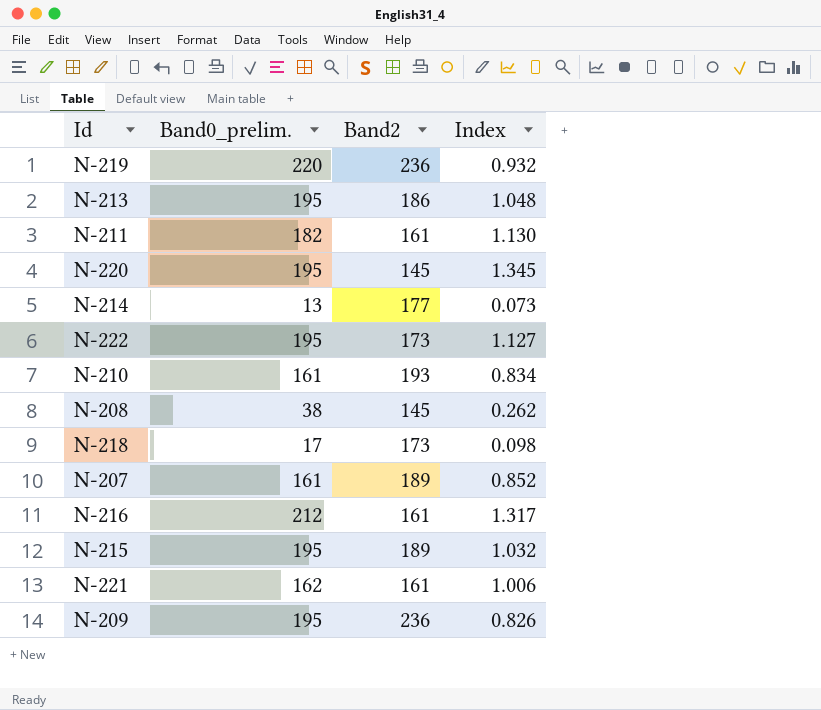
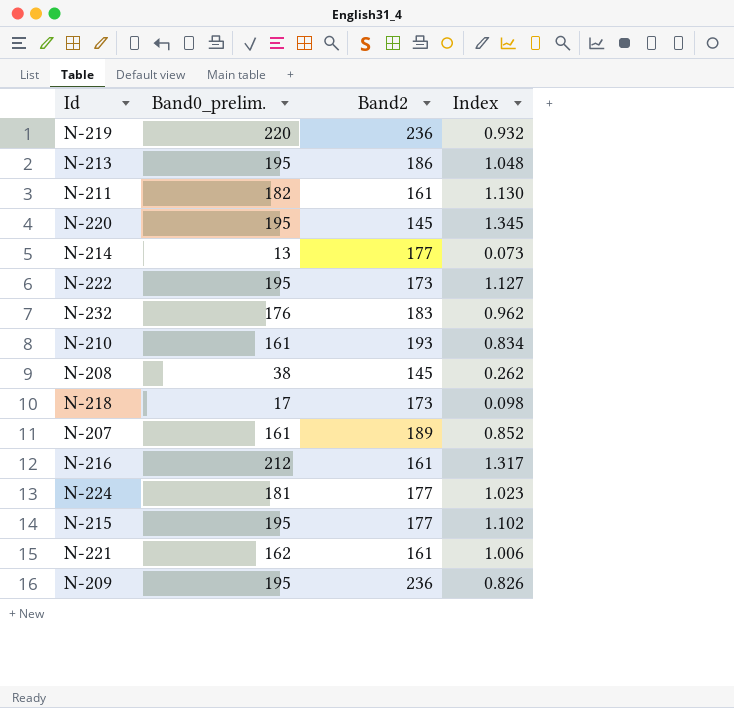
row N-232: none -> 176 | 183 | 0.962
row N-224: none -> 181 | 177 | 1.023
N-215 | Band2: 189 -> 177
N-215 | Index: 1.032 -> 1.102

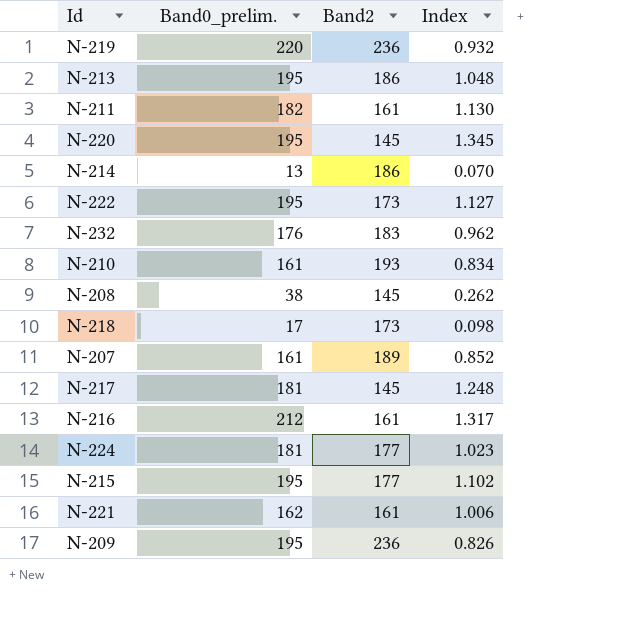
N-214 | Band2: 177 -> 186
N-214 | Index: 0.073 -> 0.070
row N-217: none -> 181 | 145 | 1.248

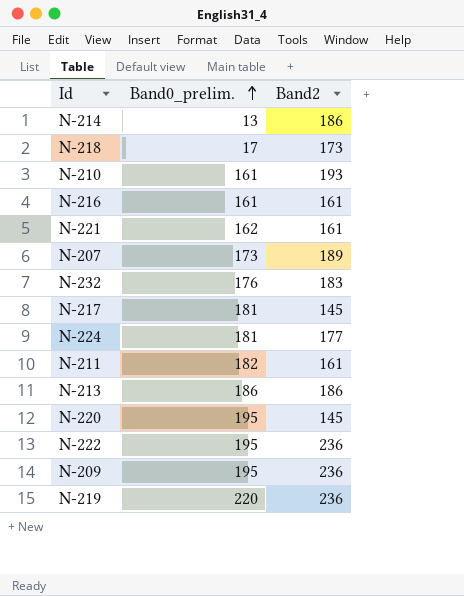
row order: none -> Band0_prelim. ascending
column Index | formula: [Band0_prelim.] / [Band2] -> none
row N-208: 38 | 145 | 0.262 -> none
row N-215: 195 | 177 | 1.102 -> none
N-216 | Band0_prelim.: 212 -> 161
N-207 | Band0_prelim.: 161 -> 173
N-213 | Band0_prelim.: 195 -> 186
N-222 | Band2: 173 -> 236

